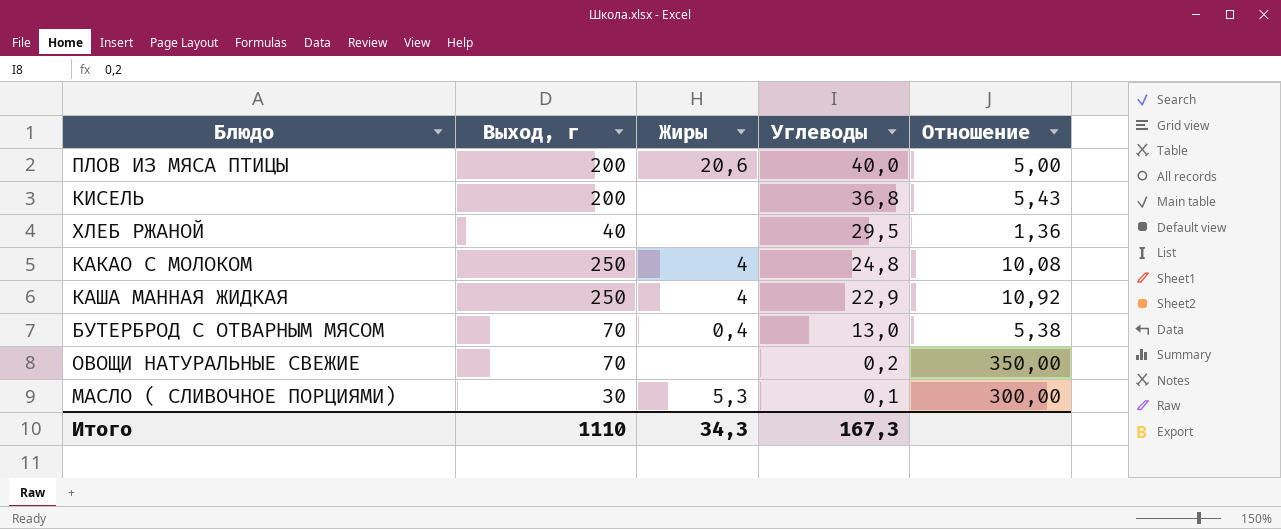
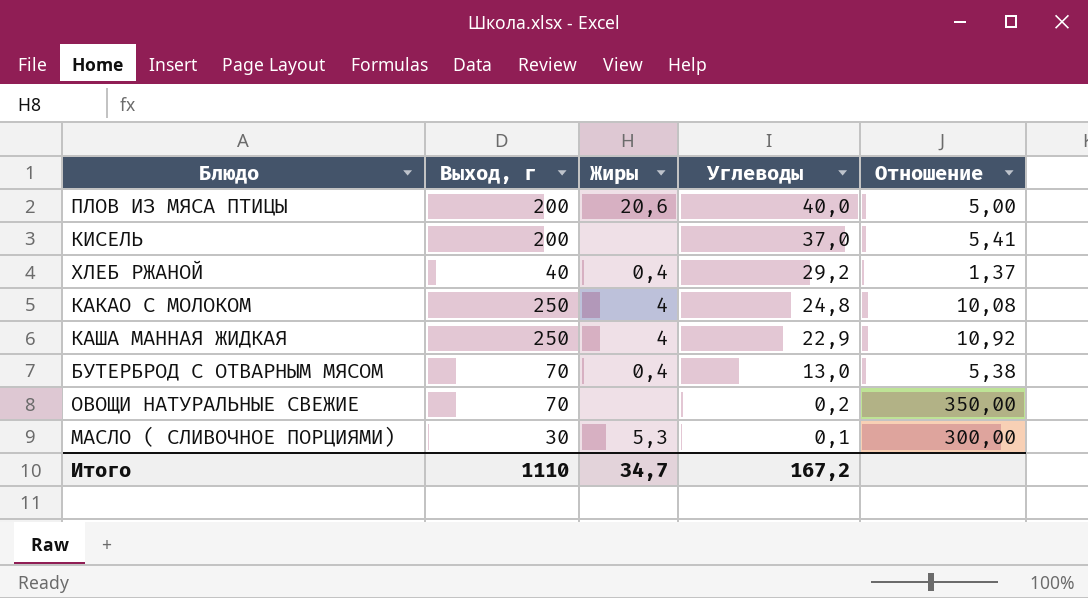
КИСЕЛЬ | Углеводы: 36,8 -> 37,0
КИСЕЛЬ | Отношение: 5,43 -> 5,41
ХЛЕБ РЖАНОЙ | Жиры: none -> 0,4
ХЛЕБ РЖАНОЙ | Углеводы: 29,5 -> 29,2
ХЛЕБ РЖАНОЙ | Отношение: 1,36 -> 1,37
Итого | Жиры: 34,3 -> 34,7
Итого | Углеводы: 167,3 -> 167,2

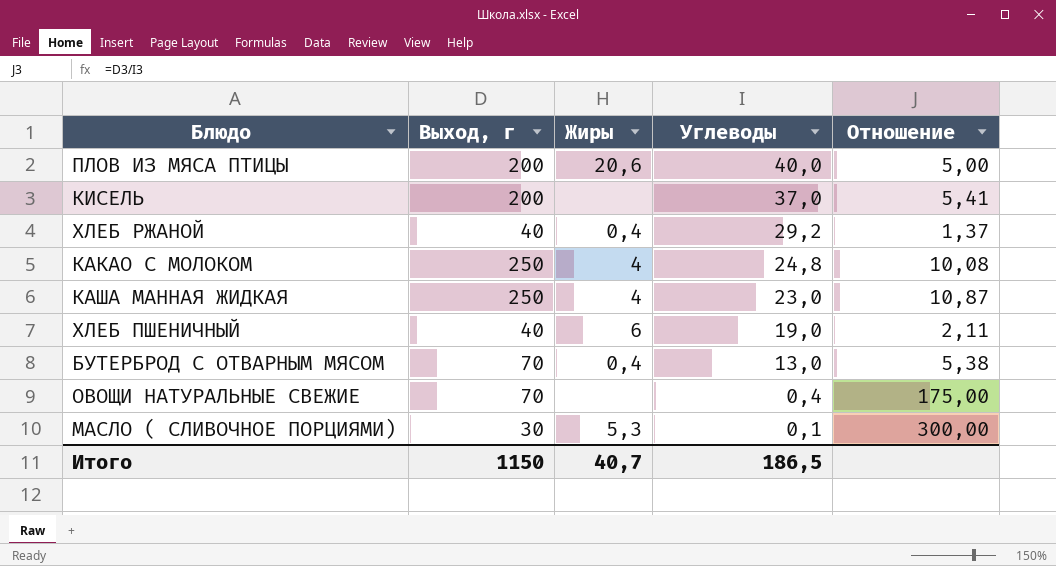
КАША МАННАЯ ЖИДКАЯ | Углеводы: 22,9 -> 23,0
КАША МАННАЯ ЖИДКАЯ | Отношение: 10,92 -> 10,87
row ХЛЕБ ПШЕНИЧНЫЙ: none -> 40 | 6 | 19,0 | 2,11
ОВОЩИ НАТУРАЛЬНЫЕ СВЕЖИЕ | Углеводы: 0,2 -> 0,4
ОВОЩИ НАТУРАЛЬНЫЕ СВЕЖИЕ | Отношение: 350,00 -> 175,00
Итого | Выход, г: 1110 -> 1150
Итого | Жиры: 34,7 -> 40,7
Итого | Углеводы: 167,2 -> 186,5

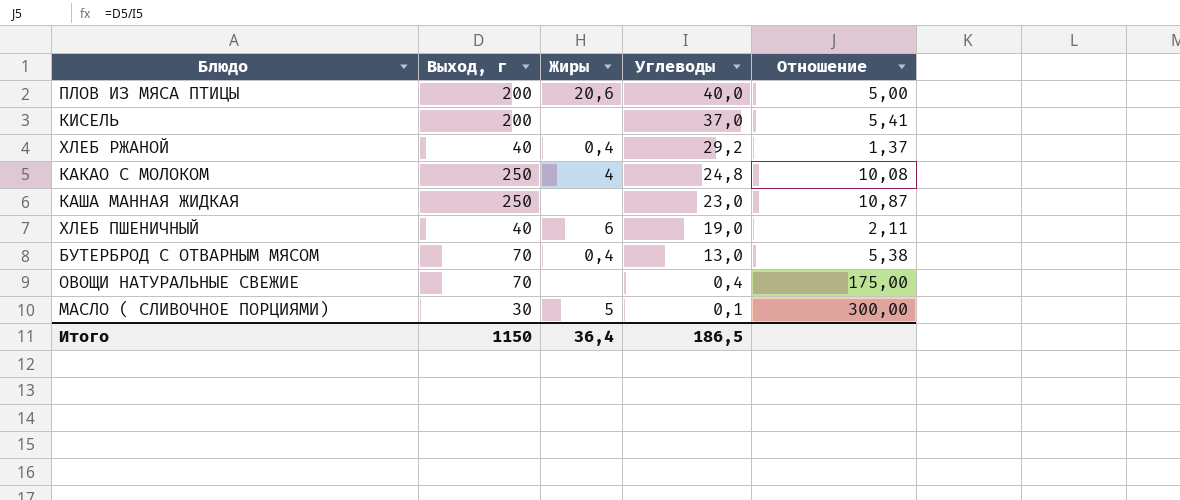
КАША МАННАЯ ЖИДКАЯ | Жиры: 4 -> none
МАСЛО ( СЛИВОЧНОЕ ПОРЦИЯМИ) | Жиры: 5,3 -> 5
Итого | Жиры: 40,7 -> 36,4

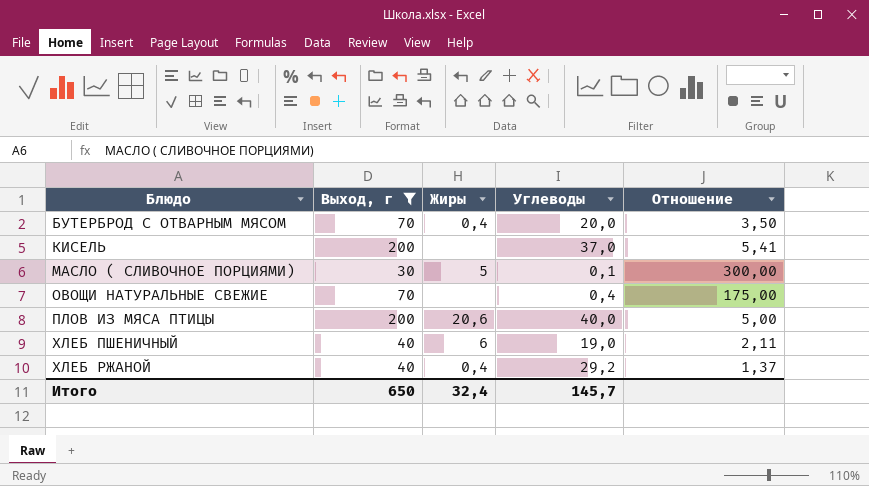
filter: none -> Выход, г != 250
row order: Углеводы descending -> Блюдо ascending
БУТЕРБРОД С ОТВАРНЫМ МЯСОМ | Углеводы: 13,0 -> 20,0
БУТЕРБРОД С ОТВАРНЫМ МЯСОМ | Отношение: 5,38 -> 3,50
Итого | Выход, г: 1150 -> 650
Итого | Жиры: 36,4 -> 32,4
Итого | Углеводы: 186,5 -> 145,7

